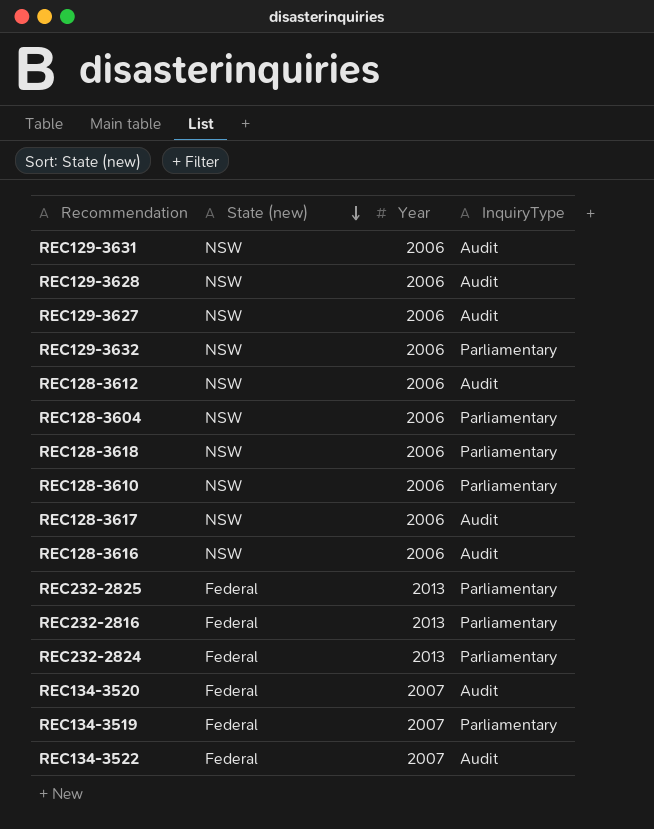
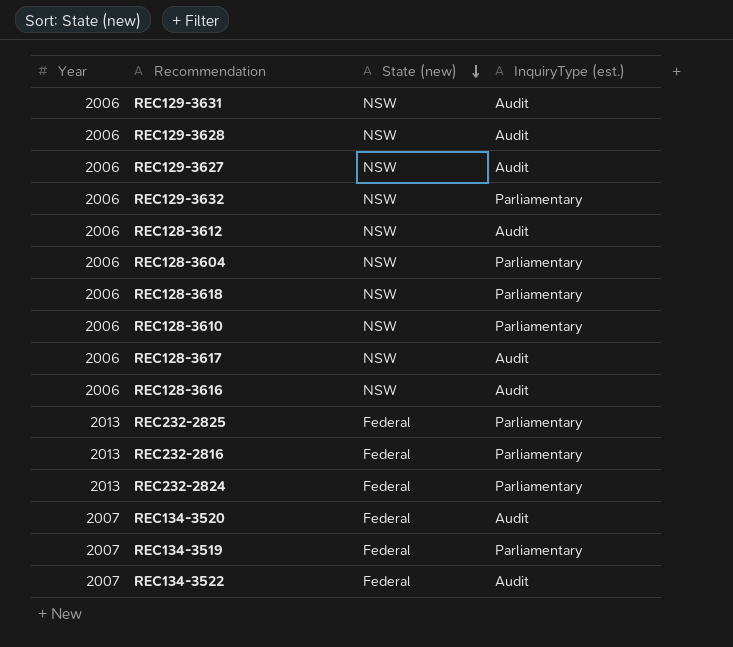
column Year | position: 3 -> 1
column name: InquiryType -> InquiryType (est.)

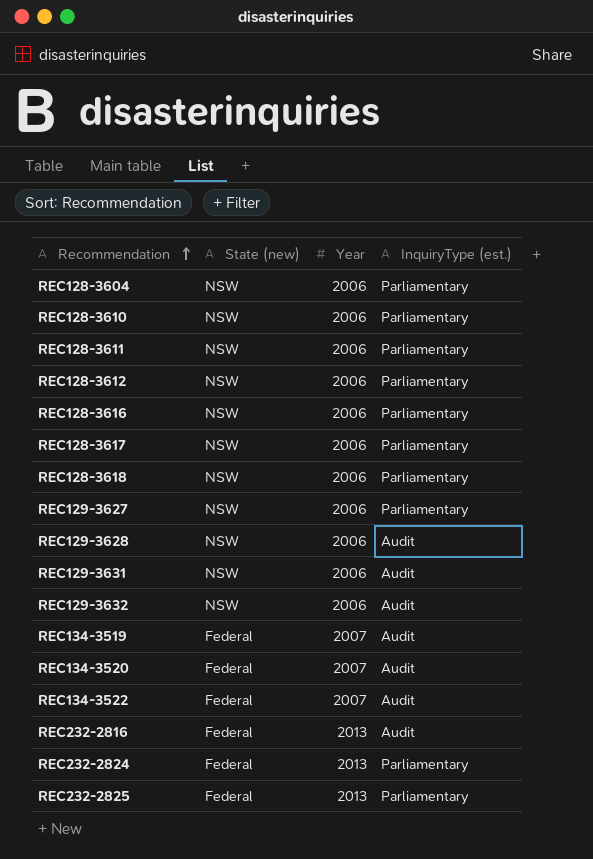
row order: State (new) descending -> Recommendation ascending
column Year | position: 1 -> 3
row REC128-3611: none -> NSW | 2006 | Parliamentary
REC128-3612 | InquiryType (est.): Audit -> Parliamentary
REC128-3616 | InquiryType (est.): Audit -> Parliamentary
REC128-3617 | InquiryType (est.): Audit -> Parliamentary
REC129-3627 | InquiryType (est.): Audit -> Parliamentary
REC129-3632 | InquiryType (est.): Parliamentary -> Audit
REC134-3519 | InquiryType (est.): Parliamentary -> Audit
REC232-2816 | InquiryType (est.): Parliamentary -> Audit

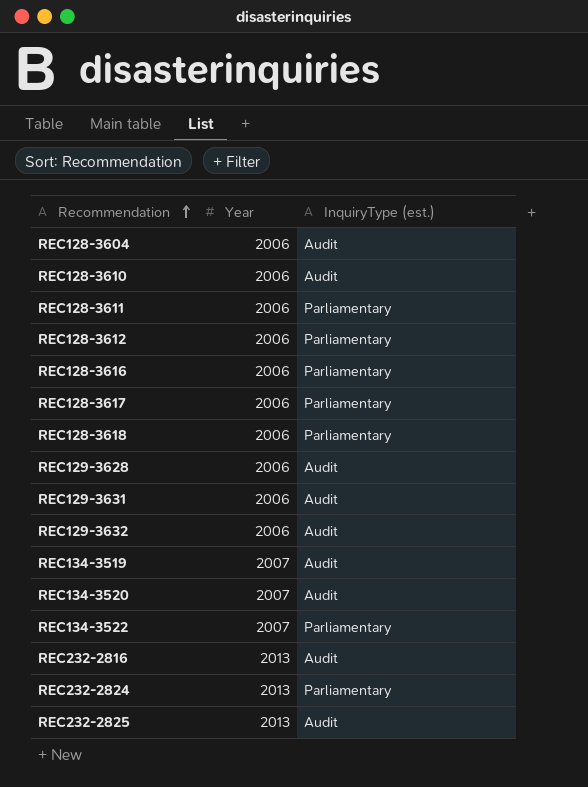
column State (new) | position: 2 -> none
row REC129-3627: NSW | 2006 | Parliamentary -> none
REC128-3604 | InquiryType (est.): Parliamentary -> Audit
REC128-3610 | InquiryType (est.): Parliamentary -> Audit
REC134-3522 | InquiryType (est.): Audit -> Parliamentary
REC232-2825 | InquiryType (est.): Parliamentary -> Audit

